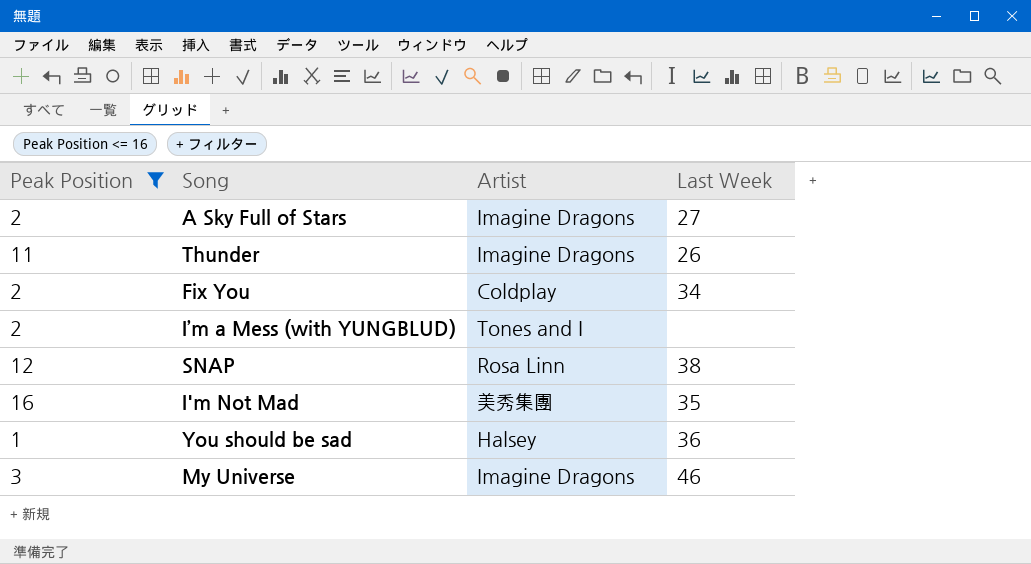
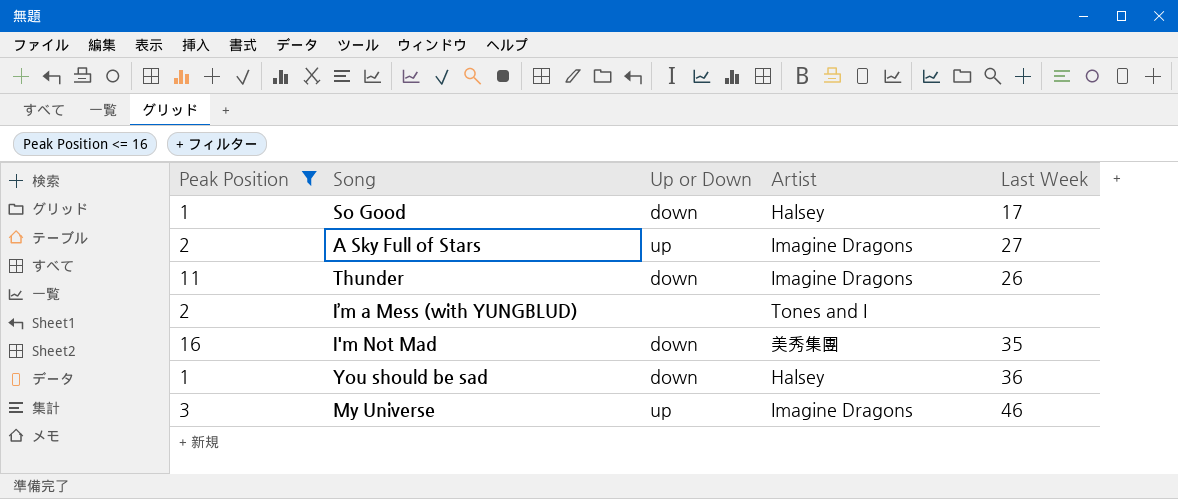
column Up or Down | position: none -> 3
row Fix You: 2 | Coldplay | 34 -> none
row SNAP: 12 | Rosa Linn | 38 -> none
row So Good: none -> 1 | down | Halsey | 17

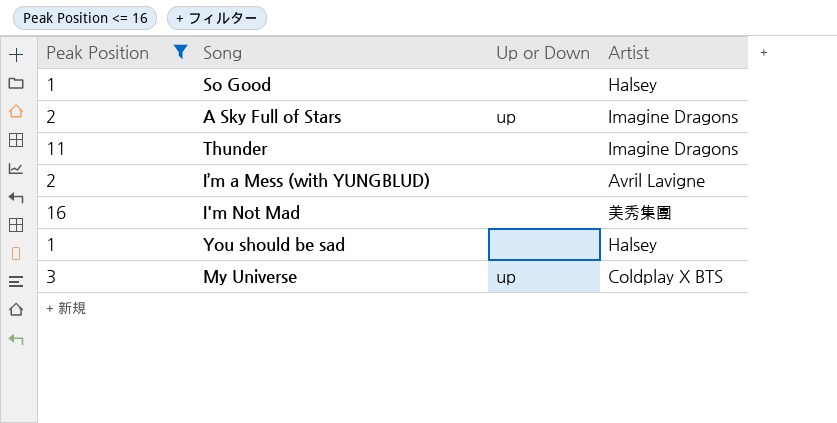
column Last Week | position: 5 -> none
So Good | Up or Down: down -> none
Thunder | Up or Down: down -> none
I’m a Mess (with YUNGBLUD) | Artist: Tones and I -> Avril Lavigne
I'm Not Mad | Up or Down: down -> none
You should be sad | Up or Down: down -> none
My Universe | Artist: Imagine Dragons -> Coldplay X BTS

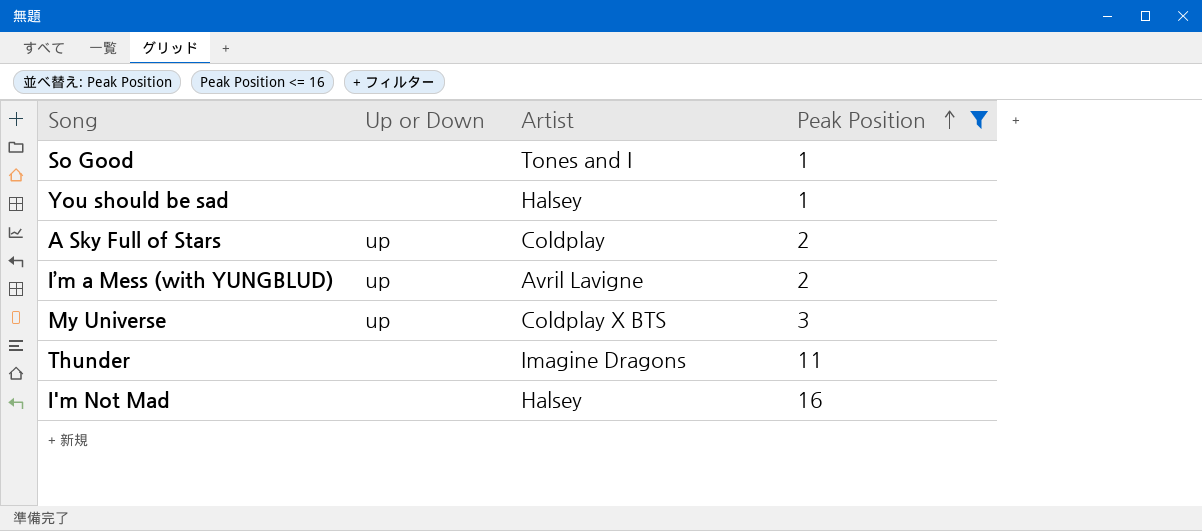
row order: none -> Peak Position ascending
column Peak Position | position: 1 -> 4
So Good | Artist: Halsey -> Tones and I
A Sky Full of Stars | Artist: Imagine Dragons -> Coldplay
I’m a Mess (with YUNGBLUD) | Up or Down: none -> up
I'm Not Mad | Artist: 美秀集團 -> Halsey

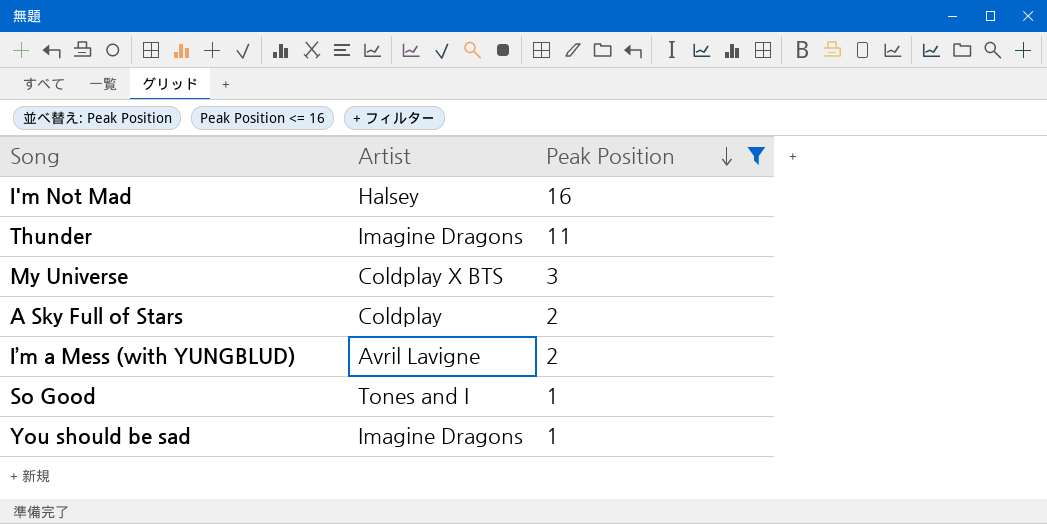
row order: Peak Position ascending -> Peak Position descending
column Up or Down | position: 2 -> none
You should be sad | Artist: Halsey -> Imagine Dragons

